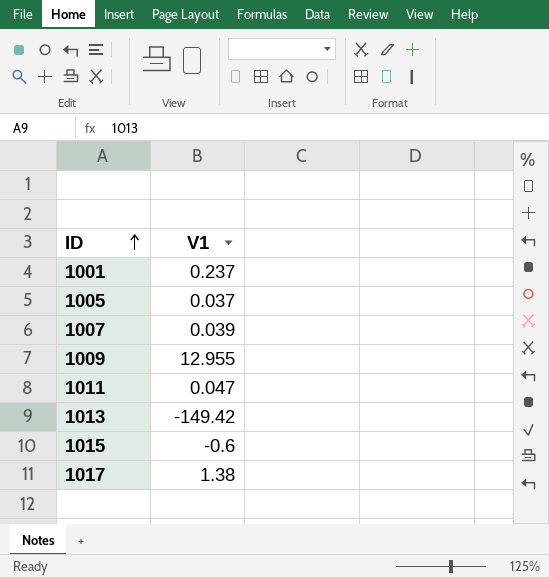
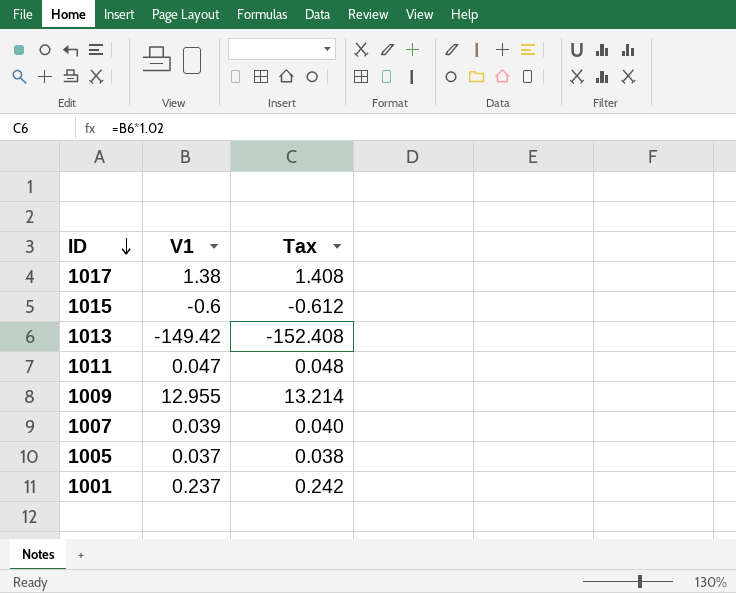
row order: ID ascending -> ID descending
column Tax | formula: none -> [V1] * 1.02

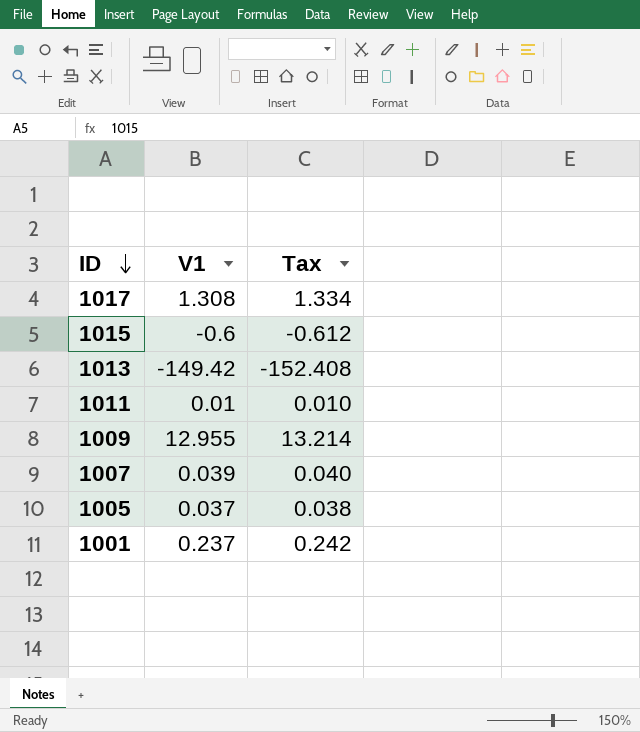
1017 | V1: 1.38 -> 1.308
1017 | Tax: 1.408 -> 1.334
1011 | V1: 0.047 -> 0.01
1011 | Tax: 0.048 -> 0.010

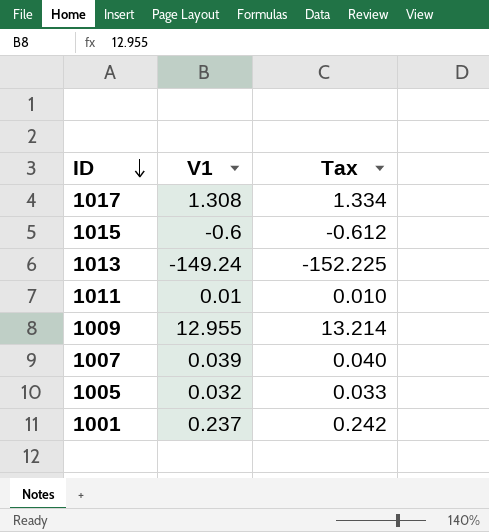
1013 | V1: -149.42 -> -149.24
1013 | Tax: -152.408 -> -152.225
1005 | V1: 0.037 -> 0.032
1005 | Tax: 0.038 -> 0.033

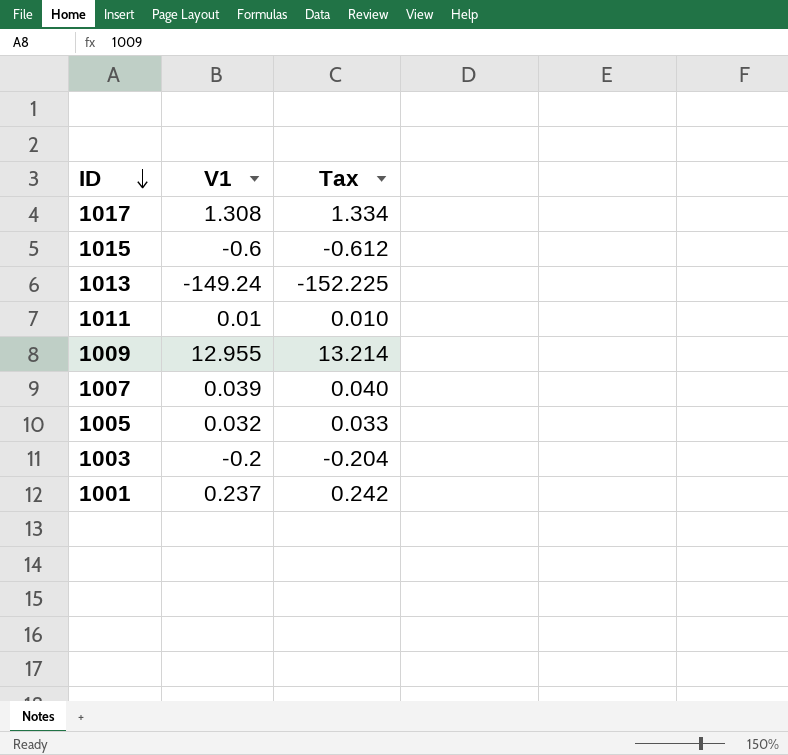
row 1003: none -> -0.2 | -0.204

